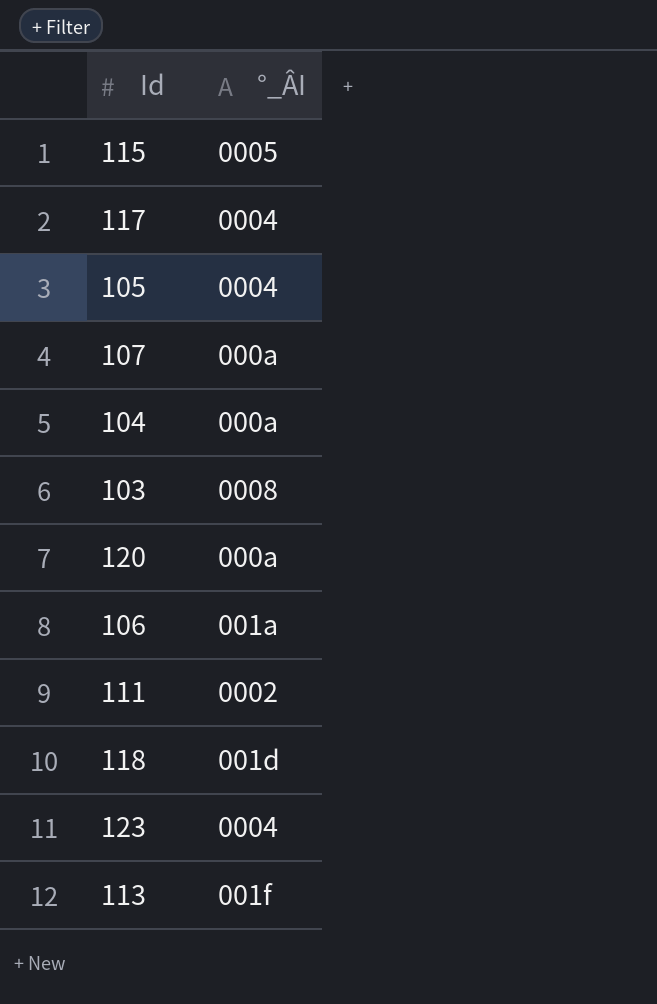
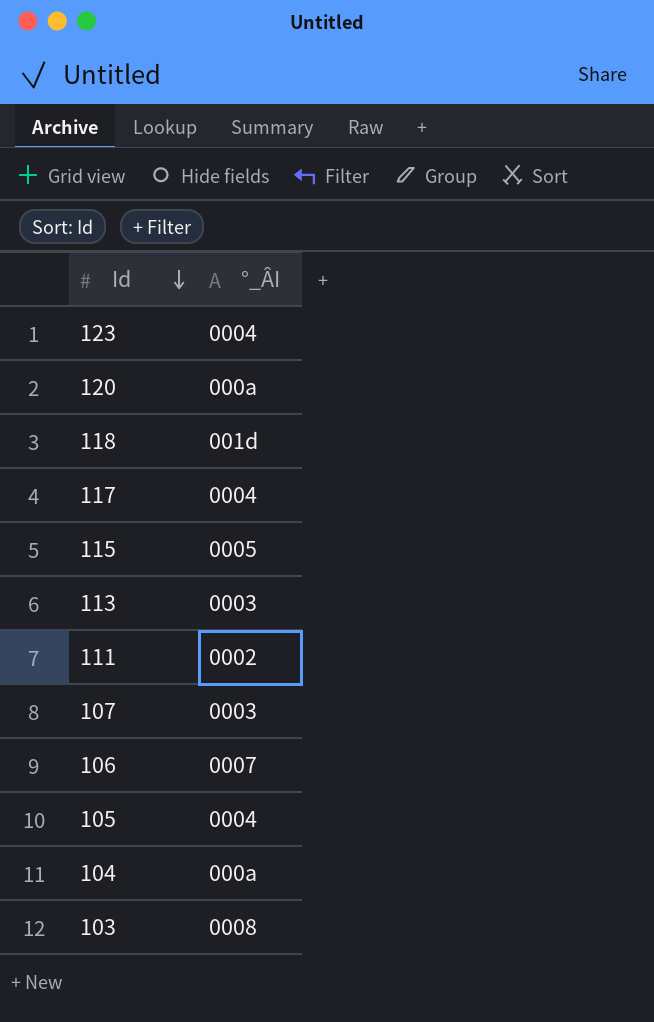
row order: none -> Id descending
113 | °_ÂI: 001f -> 0003
107 | °_ÂI: 000a -> 0003
106 | °_ÂI: 001a -> 0007

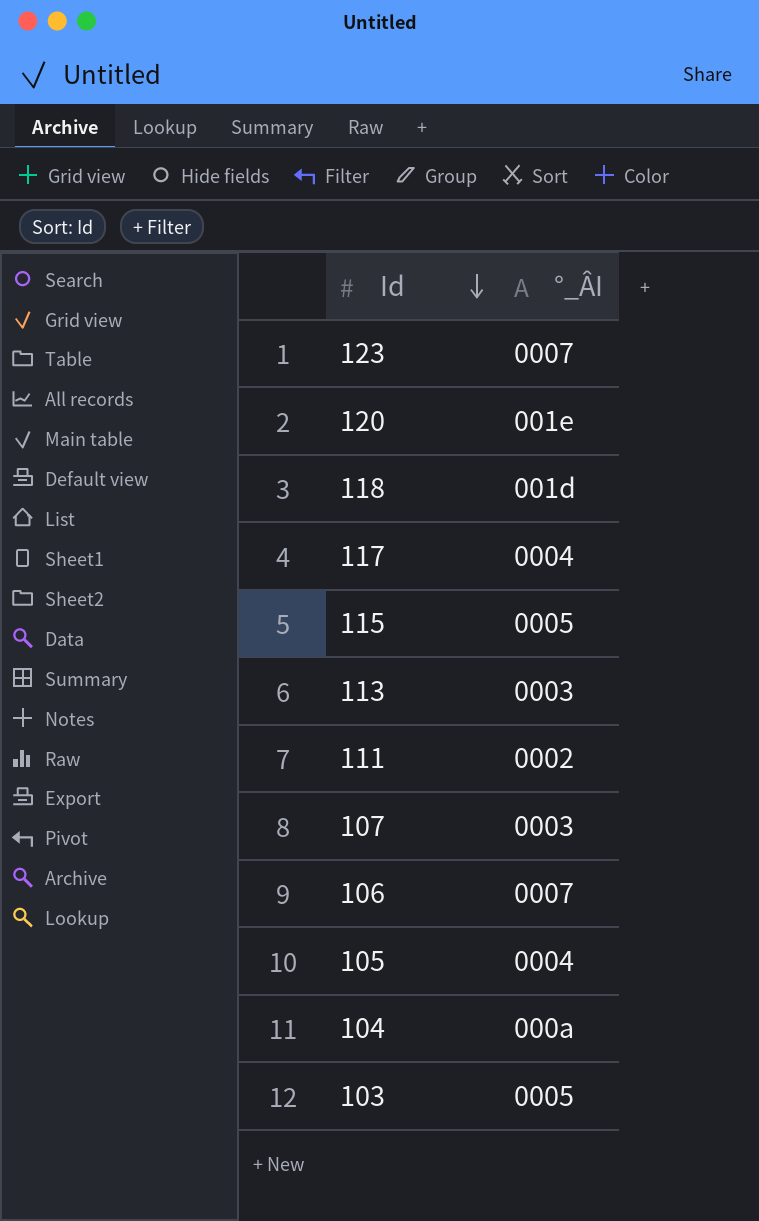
123 | °_ÂI: 0004 -> 0007
120 | °_ÂI: 000a -> 001e
103 | °_ÂI: 0008 -> 0005

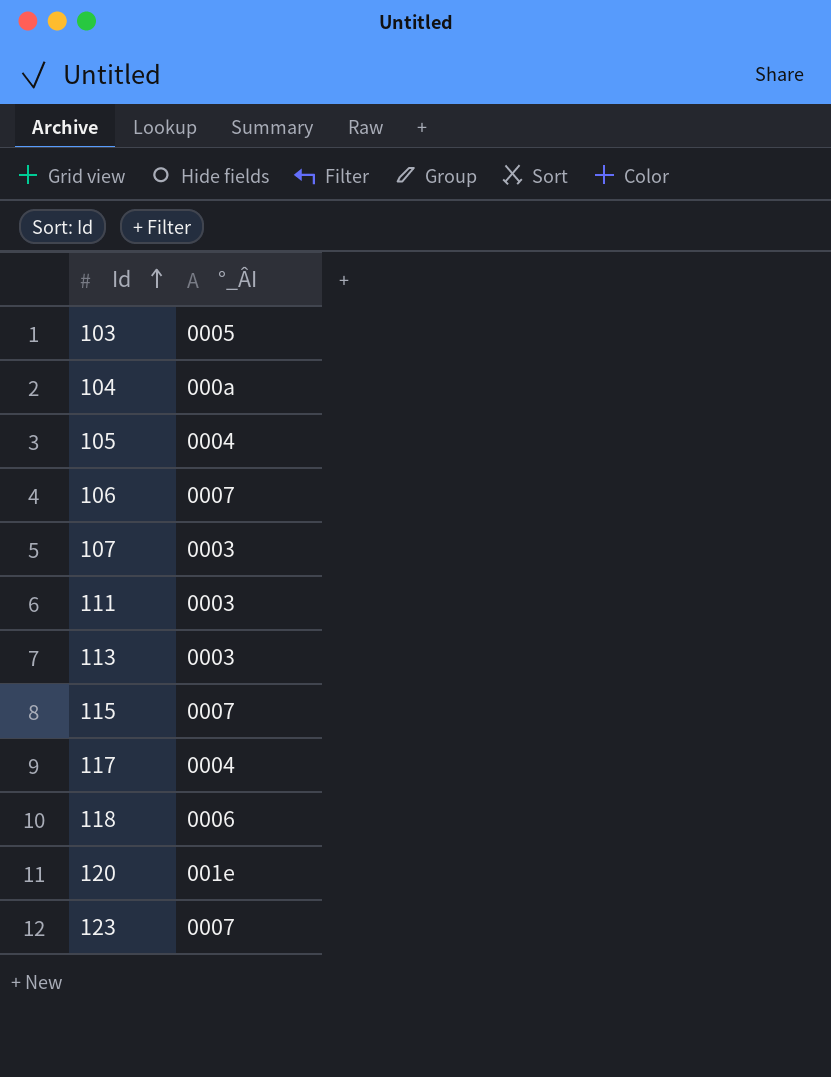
row order: Id descending -> Id ascending
111 | °_ÂI: 0002 -> 0003
115 | °_ÂI: 0005 -> 0007
118 | °_ÂI: 001d -> 0006

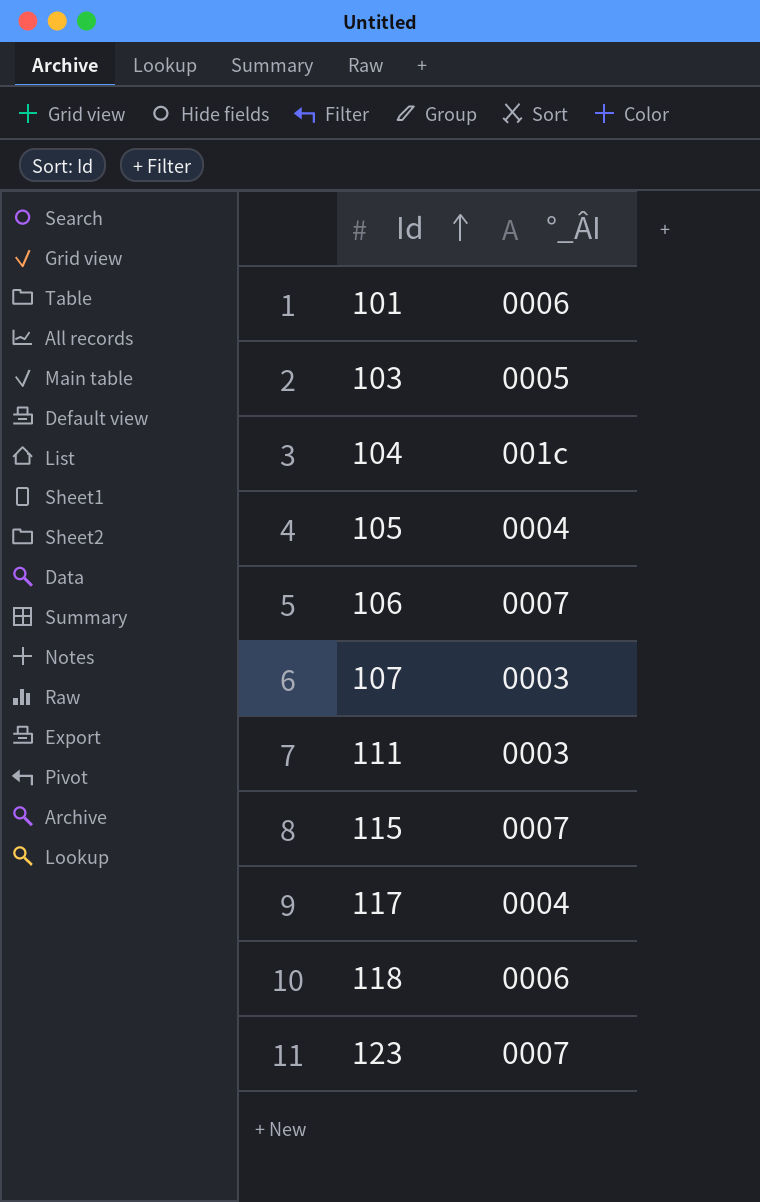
row 113: 0003 -> none
row 120: 001e -> none
row 101: none -> 0006
104 | °_ÂI: 000a -> 001c

